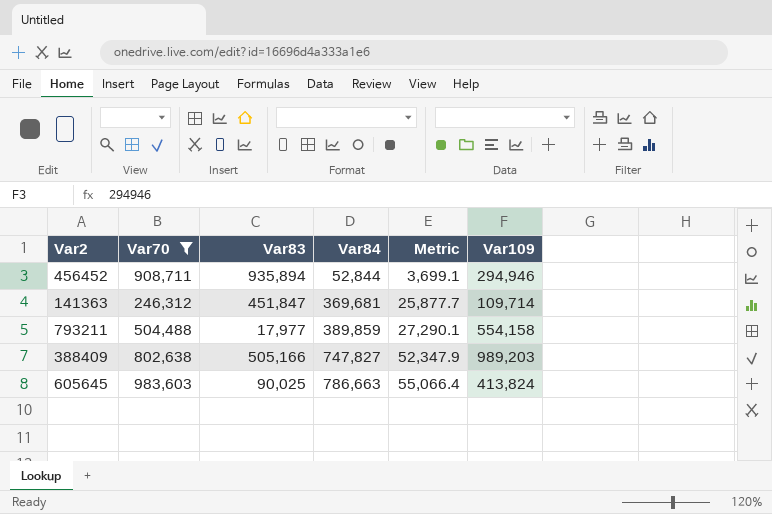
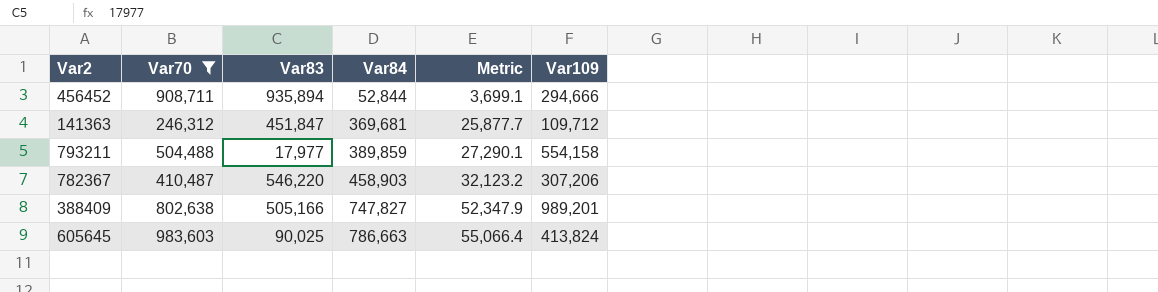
456452 | Var109: 294,946 -> 294,666
141363 | Var109: 109,714 -> 109,712
row 782367: none -> 410,487 | 546,220 | 458,903 | 32,123.2 | 307,206
388409 | Var109: 989,203 -> 989,201

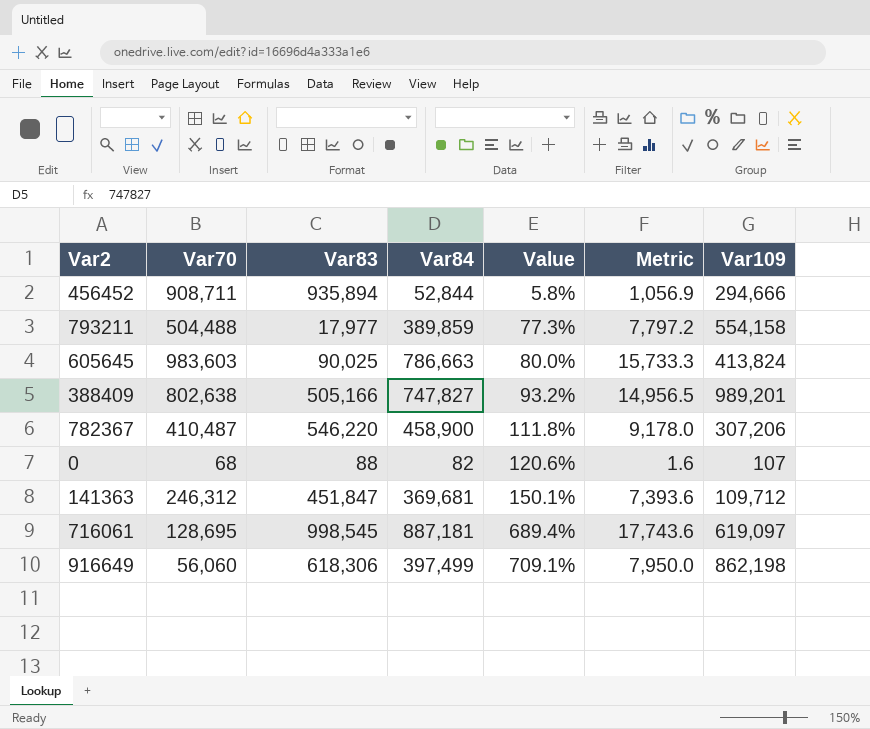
filter: Var70 >= 246,312 -> none
row order: Var84 ascending -> Value ascending
column Value | formula: none -> [Var84] / [Var70]
column Metric | formula: [Var84] * 0.07 -> [Var84] * 0.02
782367 | Var84: 458,903 -> 458,900

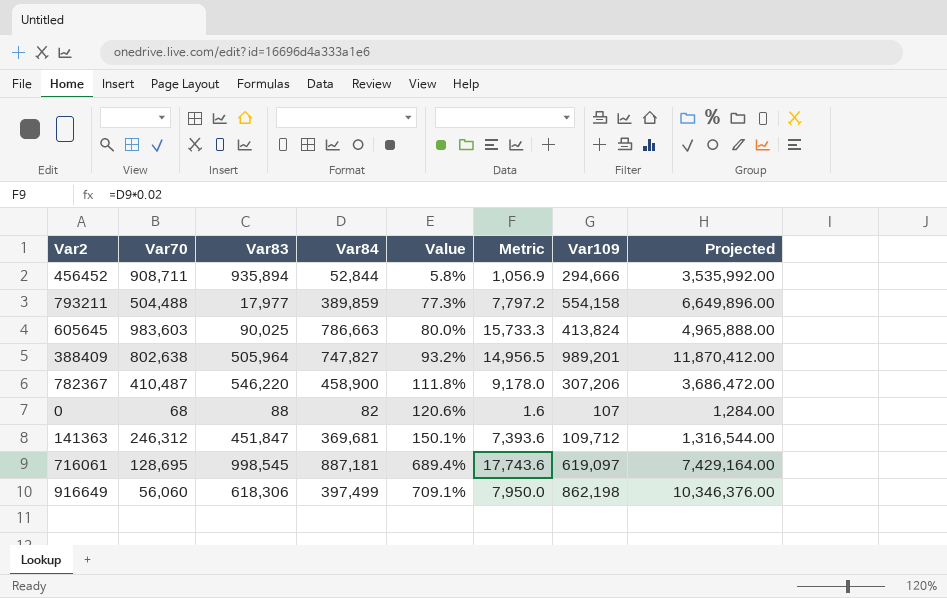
column Projected | formula: none -> [Var109] * 12
388409 | Var83: 505,166 -> 505,964

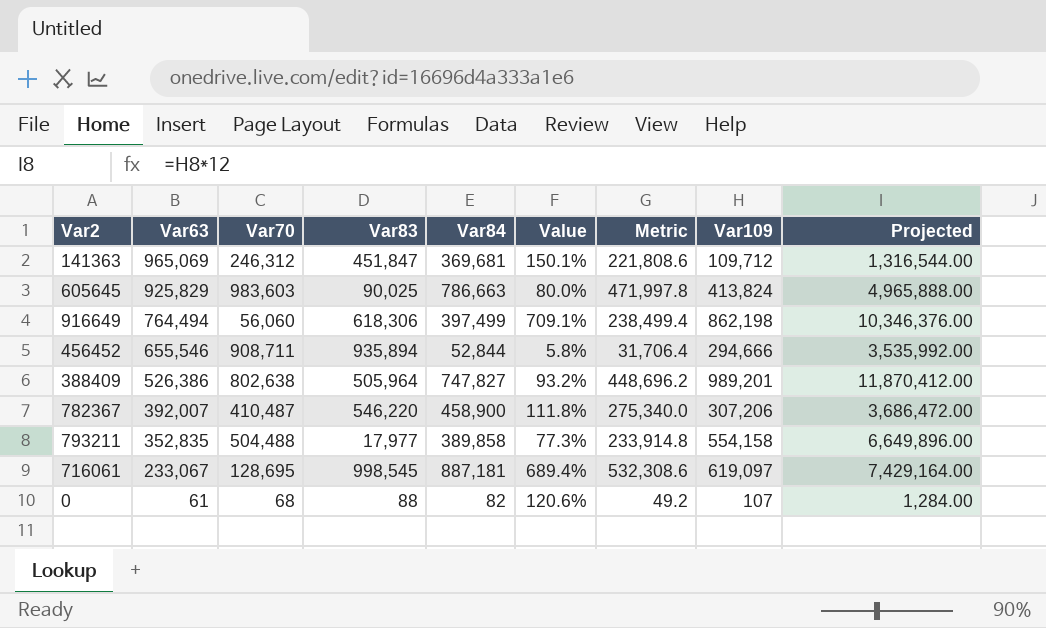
row order: Value ascending -> Var63 descending
column Var63 | position: none -> 2
column Metric | formula: [Var84] * 0.02 -> [Var84] * 0.6
793211 | Var84: 389,859 -> 389,858

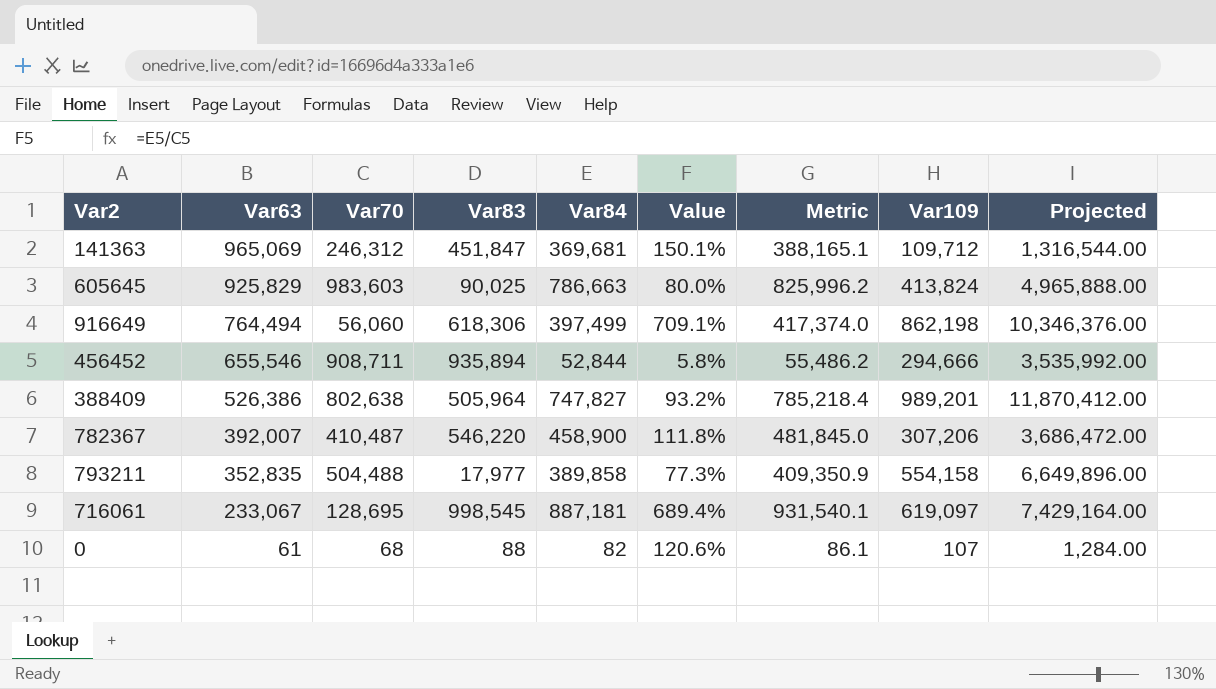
column Metric | formula: [Var84] * 0.6 -> [Var84] * 1.05

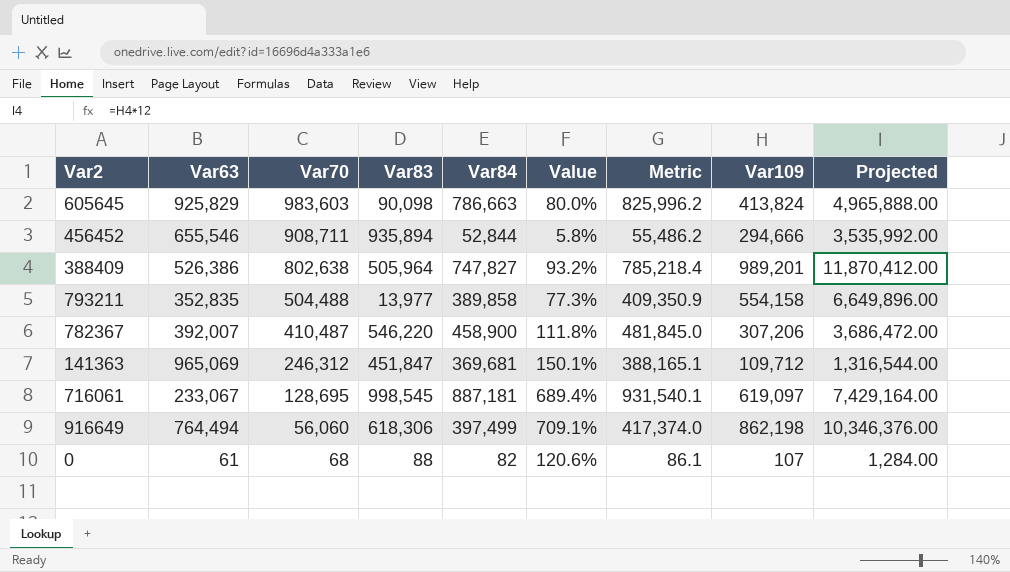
row order: Var63 descending -> Var70 descending
605645 | Var83: 90,025 -> 90,098
793211 | Var83: 17,977 -> 13,977

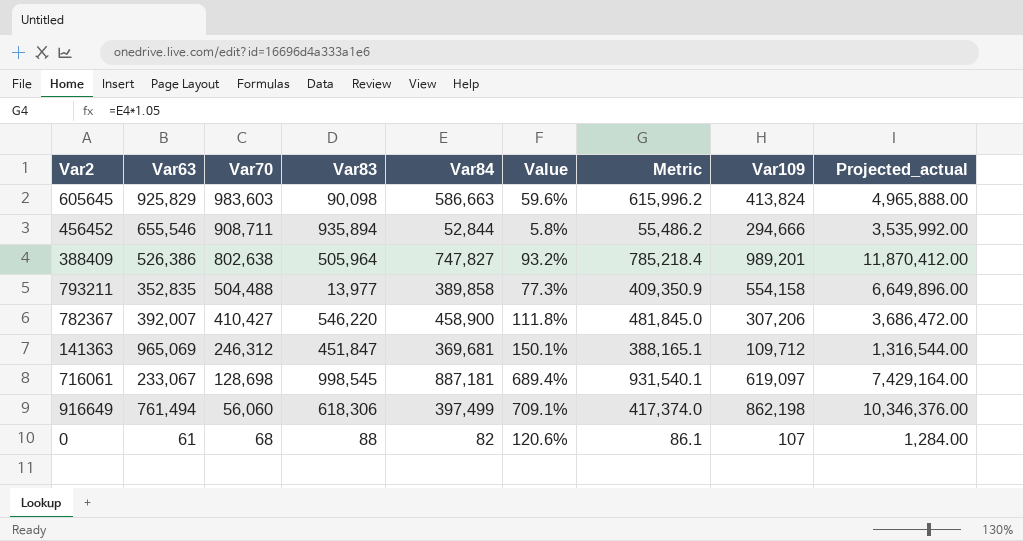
column name: Projected -> Projected_actual
605645 | Var84: 786,663 -> 586,663
605645 | Value: 80.0% -> 59.6%
605645 | Metric: 825,996.2 -> 615,996.2
782367 | Var70: 410,487 -> 410,427
716061 | Var70: 128,695 -> 128,698
916649 | Var63: 764,494 -> 761,494

